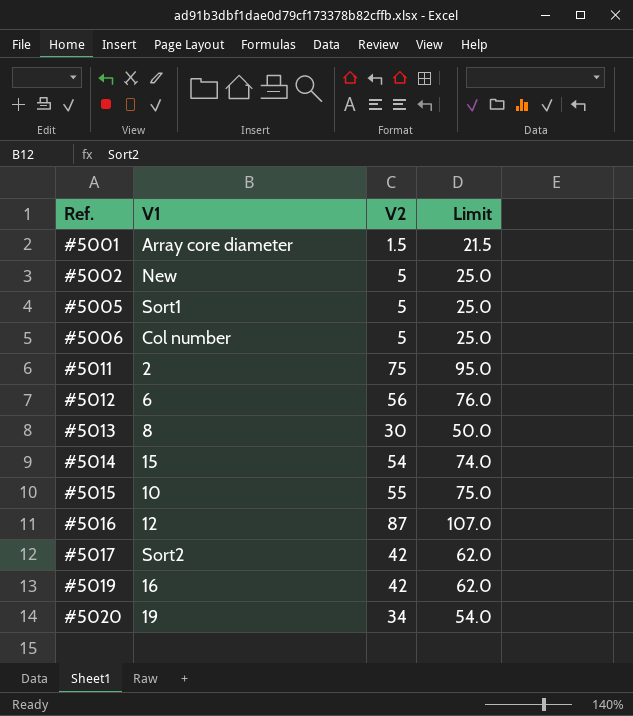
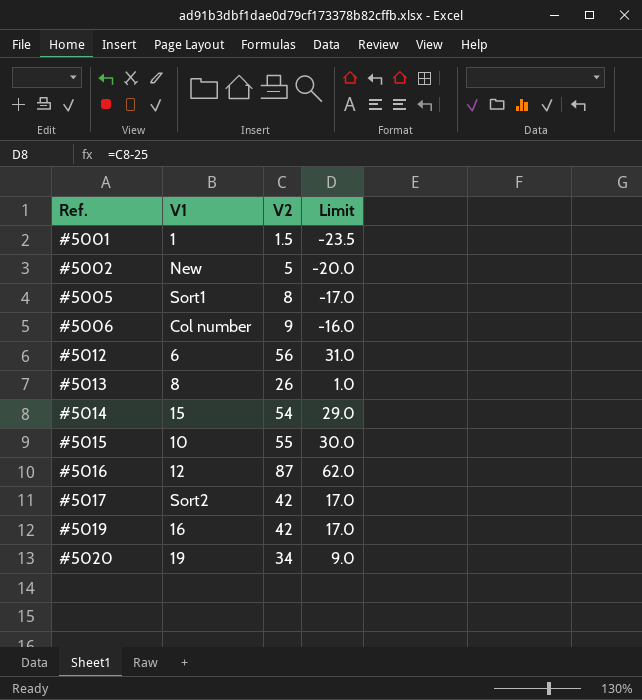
column Limit | formula: [V2] + 20 -> [V2] - 25
row #5011: 2 | 75 | 95.0 -> none
#5001 | V1: Array core diameter -> 1
#5005 | V2: 5 -> 8
#5006 | V2: 5 -> 9
#5013 | V2: 30 -> 26

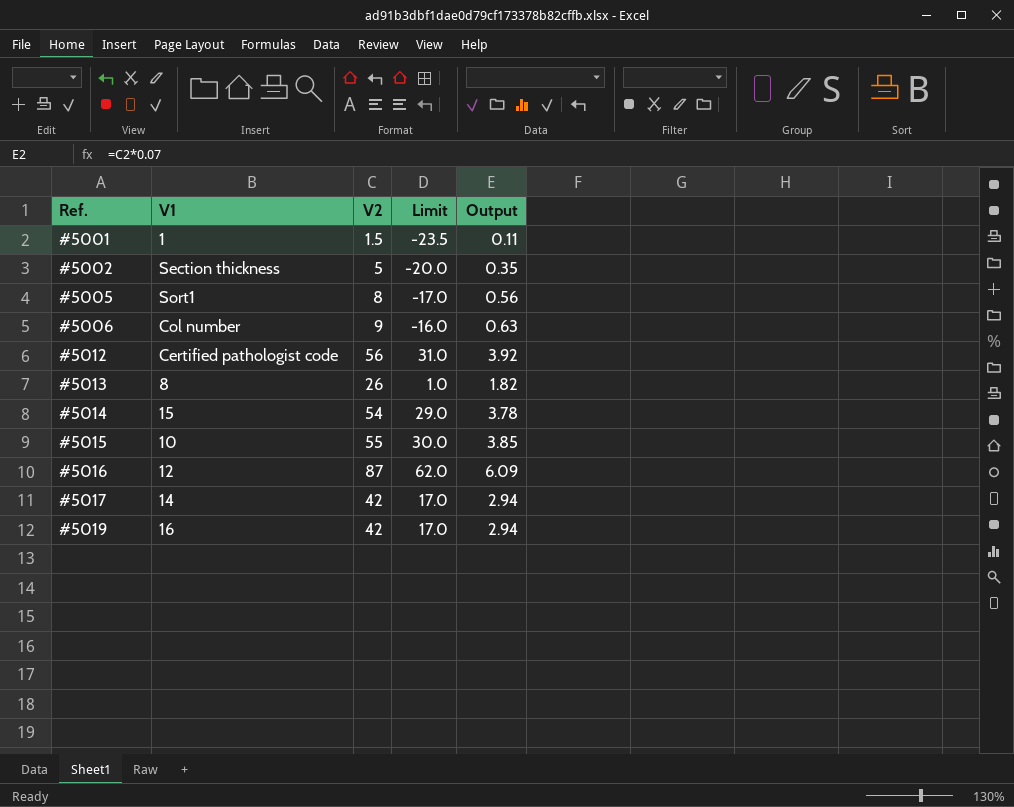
column Output | formula: none -> [V2] * 0.07
row #5020: 19 | 34 | 9.0 -> none
#5002 | V1: New -> Section thickness
#5012 | V1: 6 -> Certified pathologist code
#5017 | V1: Sort2 -> 14

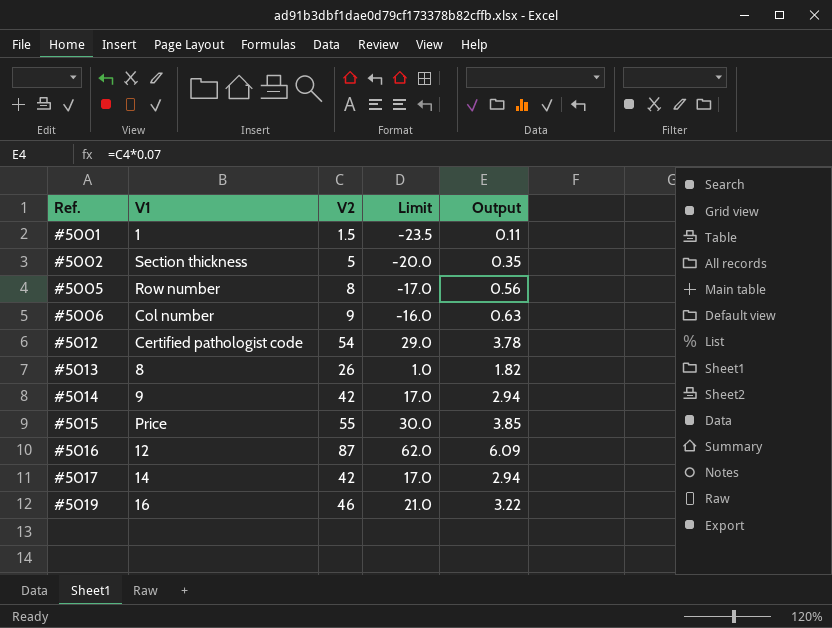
#5005 | V1: Sort1 -> Row number
#5012 | V2: 56 -> 54
#5012 | Limit: 31.0 -> 29.0
#5012 | Output: 3.92 -> 3.78
#5014 | V1: 15 -> 9
#5014 | V2: 54 -> 42
#5014 | Limit: 29.0 -> 17.0
#5014 | Output: 3.78 -> 2.94
#5015 | V1: 10 -> Price
#5019 | V2: 42 -> 46
#5019 | Limit: 17.0 -> 21.0
#5019 | Output: 2.94 -> 3.22

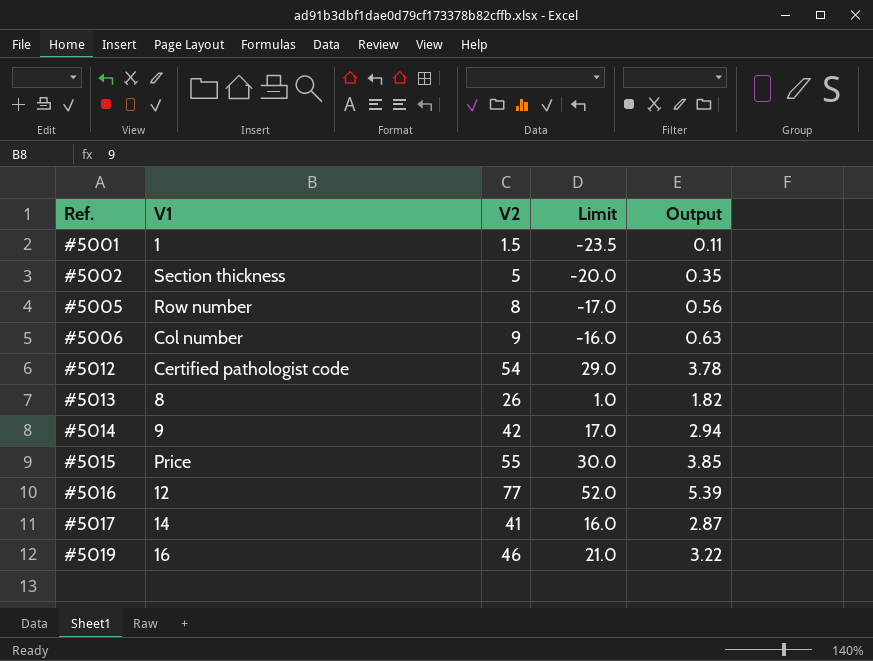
#5016 | V2: 87 -> 77
#5016 | Limit: 62.0 -> 52.0
#5016 | Output: 6.09 -> 5.39
#5017 | V2: 42 -> 41
#5017 | Limit: 17.0 -> 16.0
#5017 | Output: 2.94 -> 2.87

